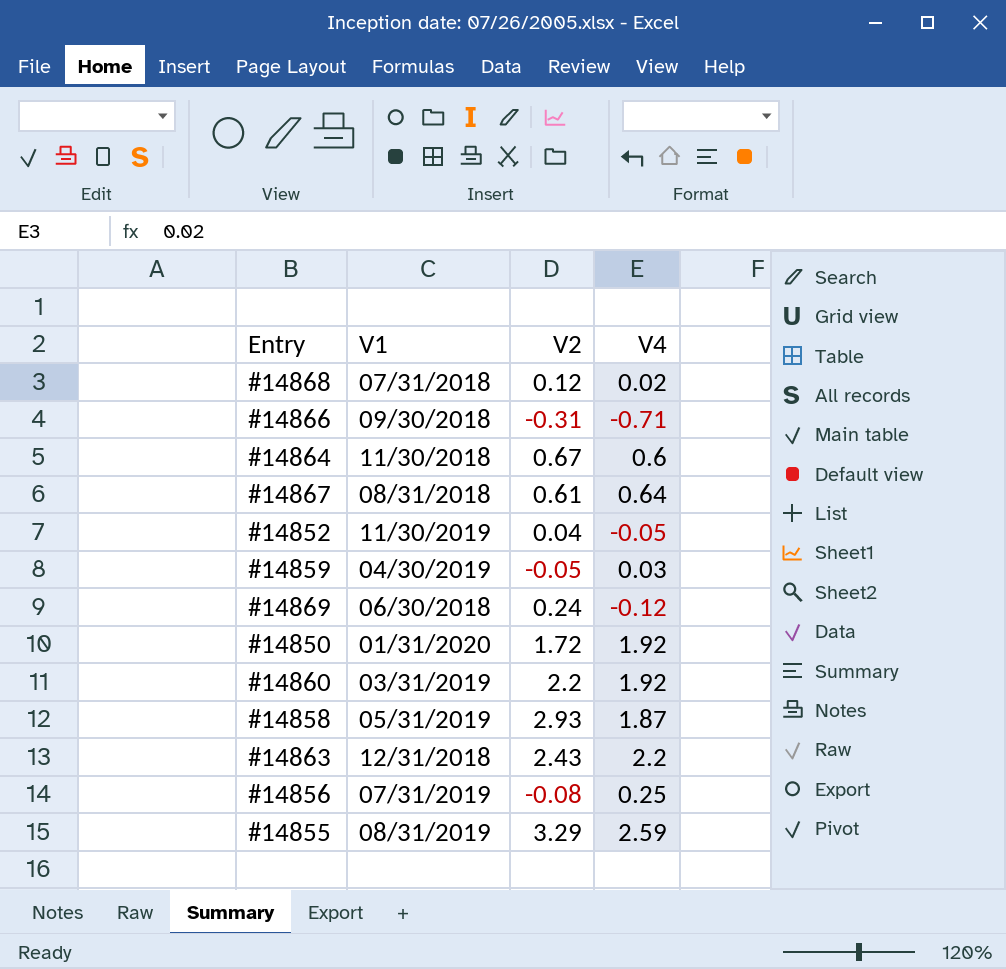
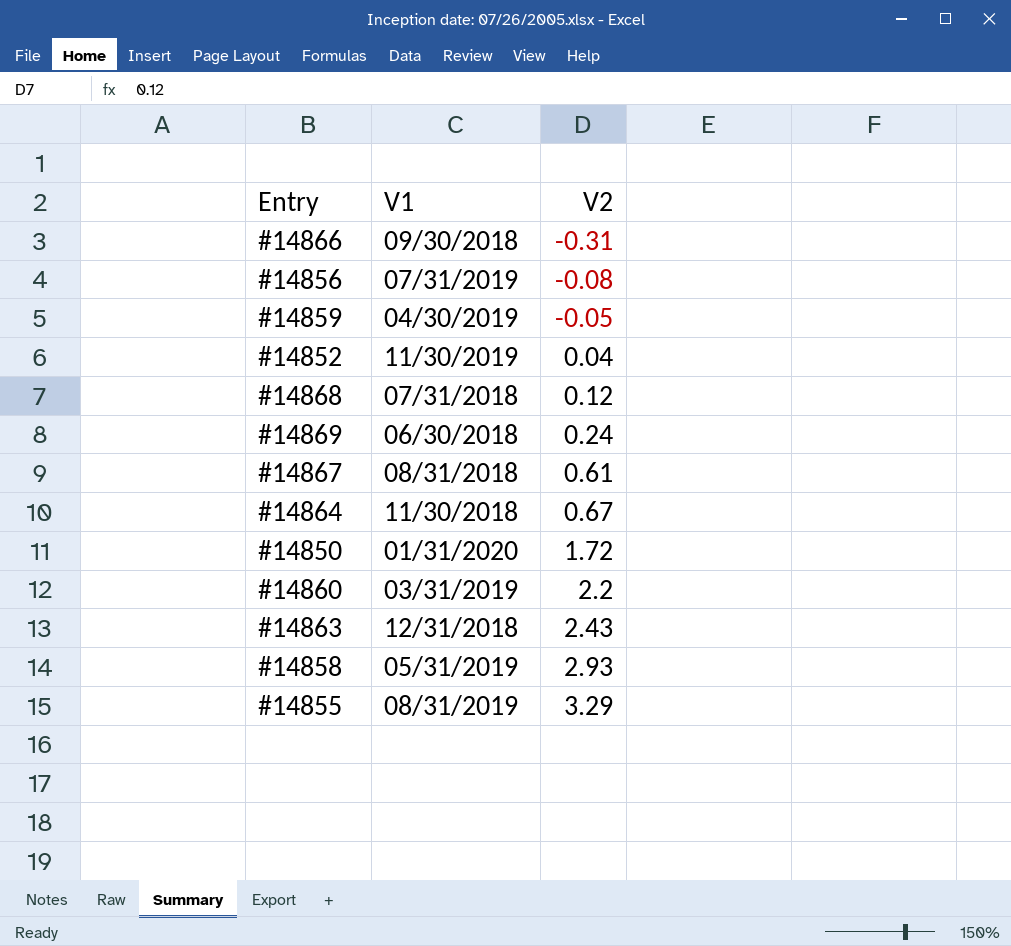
row order: none -> V2 ascending
column V4 | position: 4 -> none

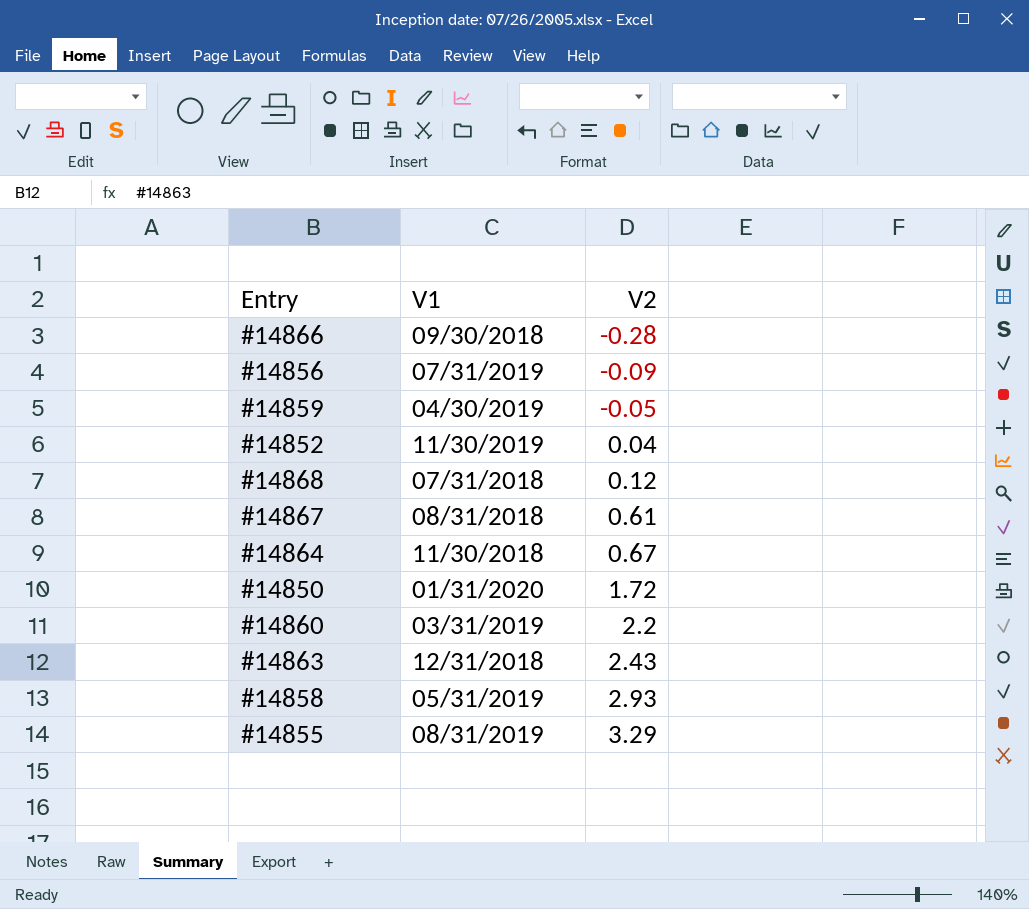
row #14869: 06/30/2018 | 0.24 -> none
#14866 | V2: -0.31 -> -0.28
#14856 | V2: -0.08 -> -0.09

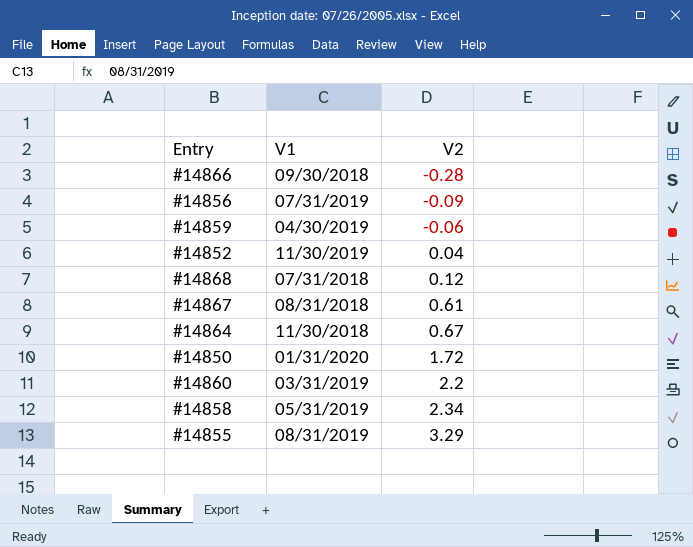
row #14863: 12/31/2018 | 2.43 -> none
#14859 | V2: -0.05 -> -0.06
#14858 | V2: 2.93 -> 2.34

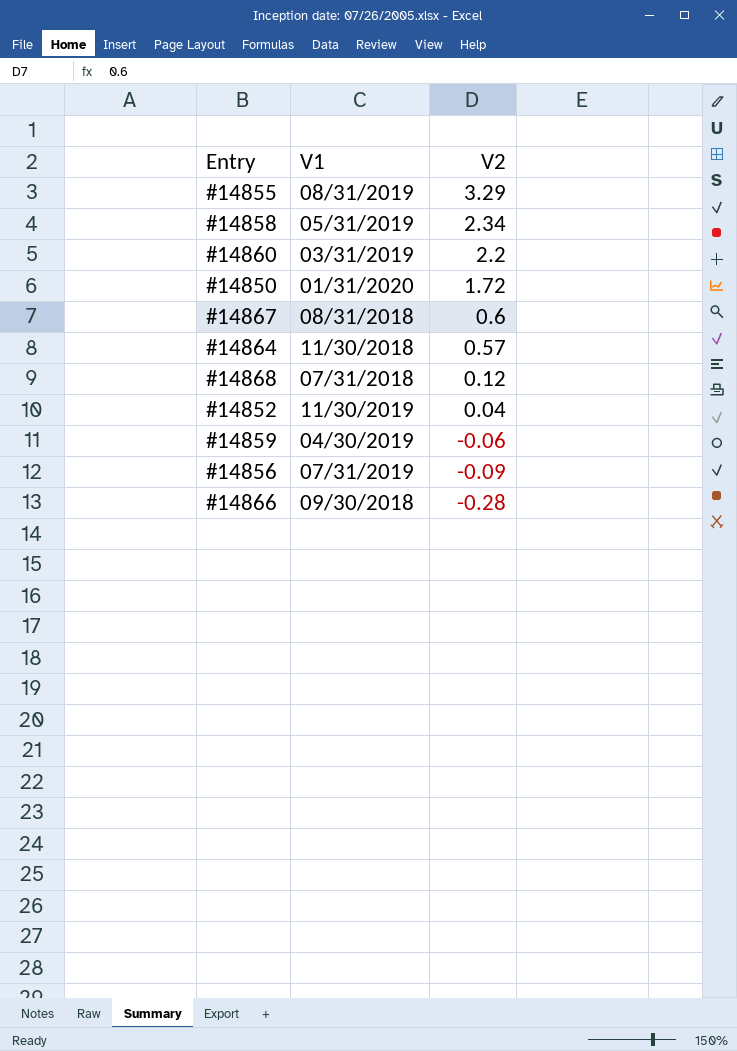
row order: V2 ascending -> V2 descending
#14867 | V2: 0.61 -> 0.6
#14864 | V2: 0.67 -> 0.57

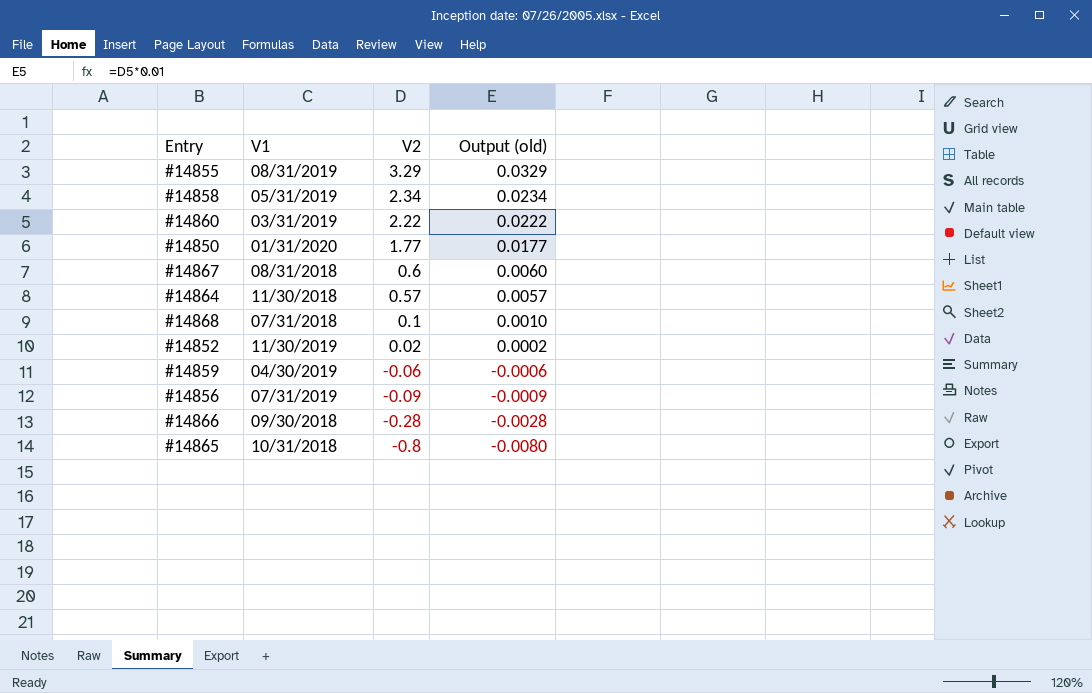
column Output (old) | formula: none -> [V2] * 0.01
#14860 | V2: 2.2 -> 2.22
#14850 | V2: 1.72 -> 1.77
#14868 | V2: 0.12 -> 0.1
#14852 | V2: 0.04 -> 0.02
row #14865: none -> 10/31/2018 | -0.8 | -0.0080

